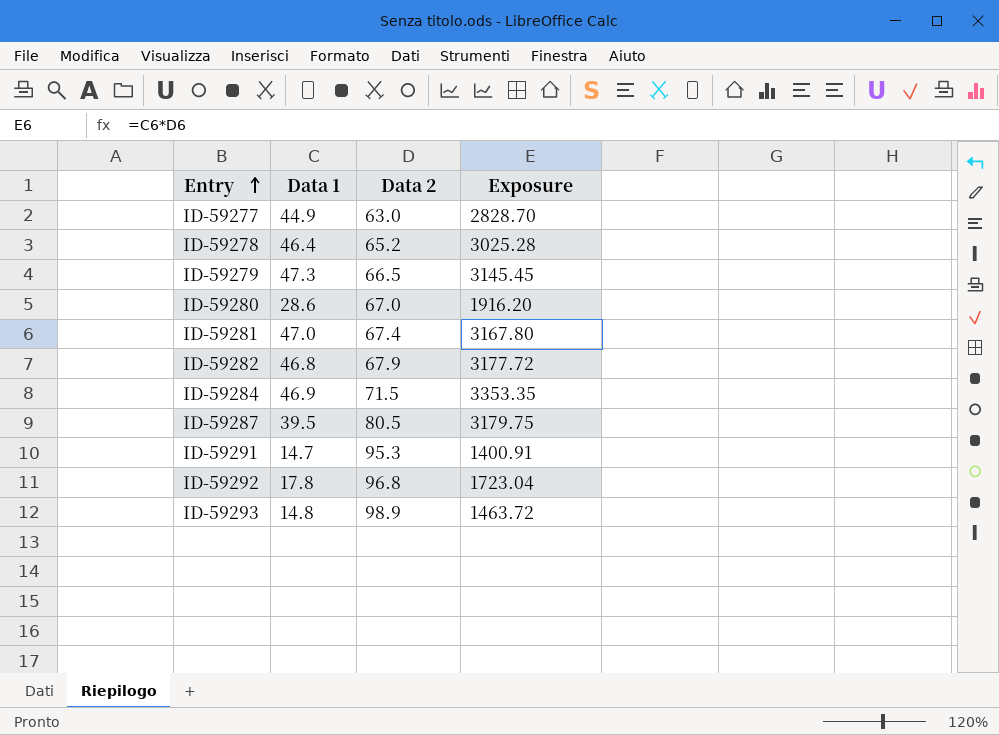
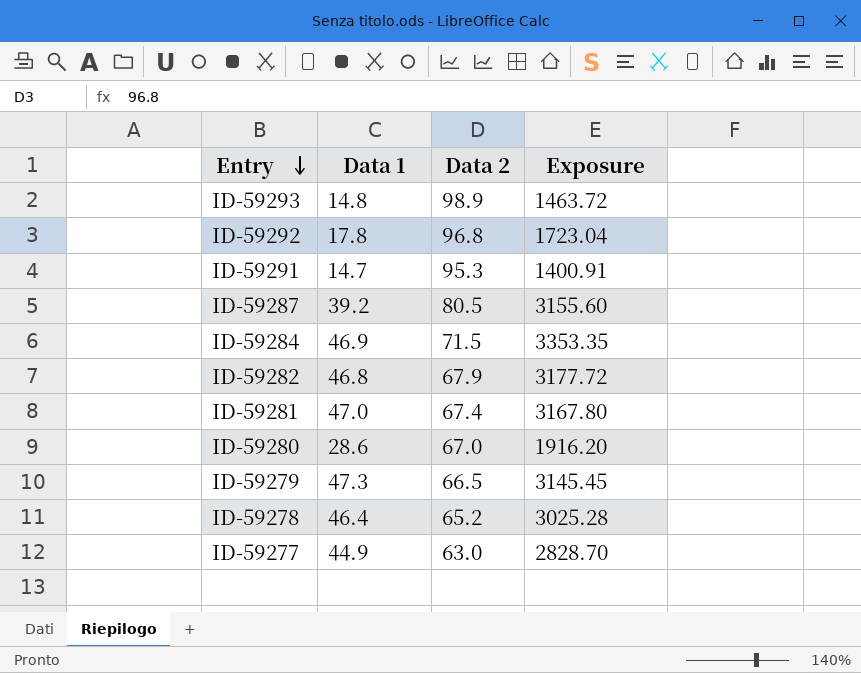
row order: Entry ascending -> Entry descending
ID-59287 | Data 1: 39.5 -> 39.2
ID-59287 | Exposure: 3179.75 -> 3155.60

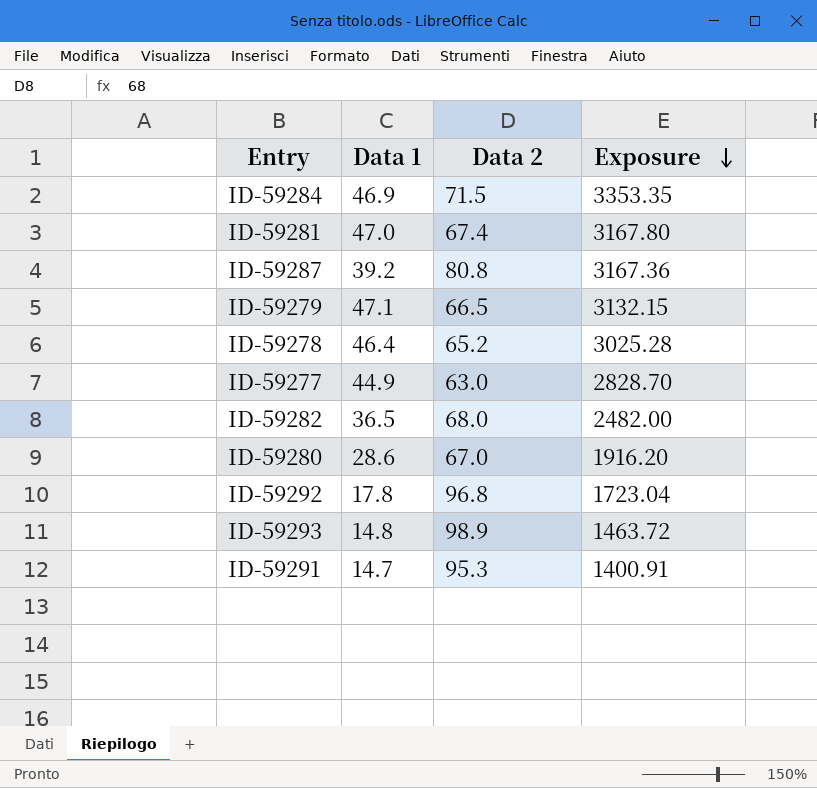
row order: Entry descending -> Exposure descending
ID-59287 | Data 2: 80.5 -> 80.8
ID-59287 | Exposure: 3155.60 -> 3167.36
ID-59279 | Data 1: 47.3 -> 47.1
ID-59279 | Exposure: 3145.45 -> 3132.15
ID-59282 | Data 1: 46.8 -> 36.5
ID-59282 | Data 2: 67.9 -> 68.0
ID-59282 | Exposure: 3177.72 -> 2482.00

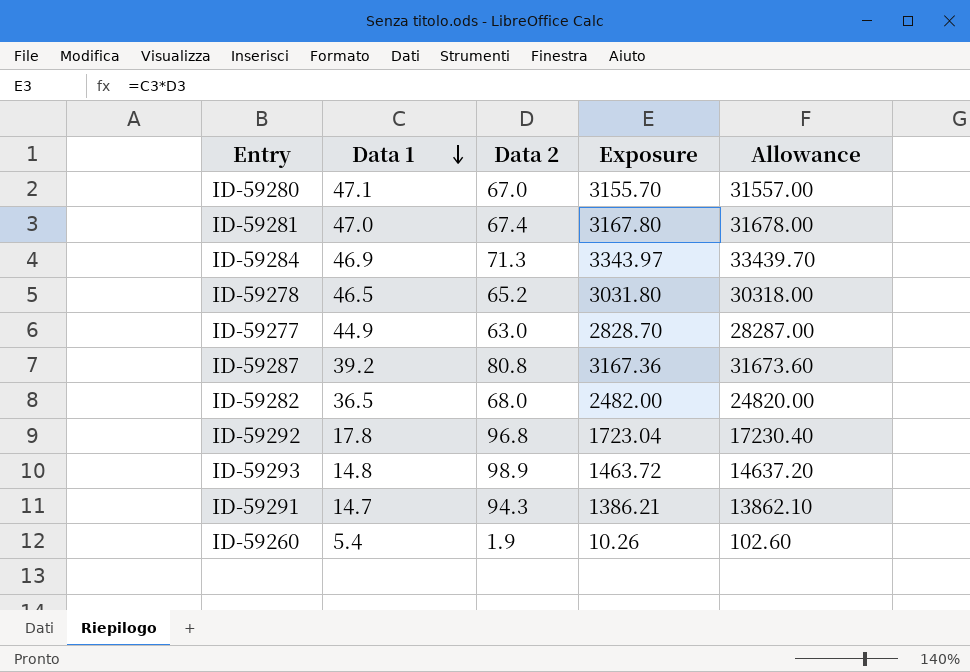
row order: Exposure descending -> Data 1 descending
column Allowance | formula: none -> [Exposure] * 10
row ID-59279: 47.1 | 66.5 | 3132.15 -> none
ID-59280 | Data 1: 28.6 -> 47.1
ID-59280 | Exposure: 1916.20 -> 3155.70
ID-59284 | Data 2: 71.5 -> 71.3
ID-59284 | Exposure: 3353.35 -> 3343.97
ID-59278 | Data 1: 46.4 -> 46.5
ID-59278 | Exposure: 3025.28 -> 3031.80
ID-59291 | Data 2: 95.3 -> 94.3
ID-59291 | Exposure: 1400.91 -> 1386.21
row ID-59260: none -> 5.4 | 1.9 | 10.26 | 102.60

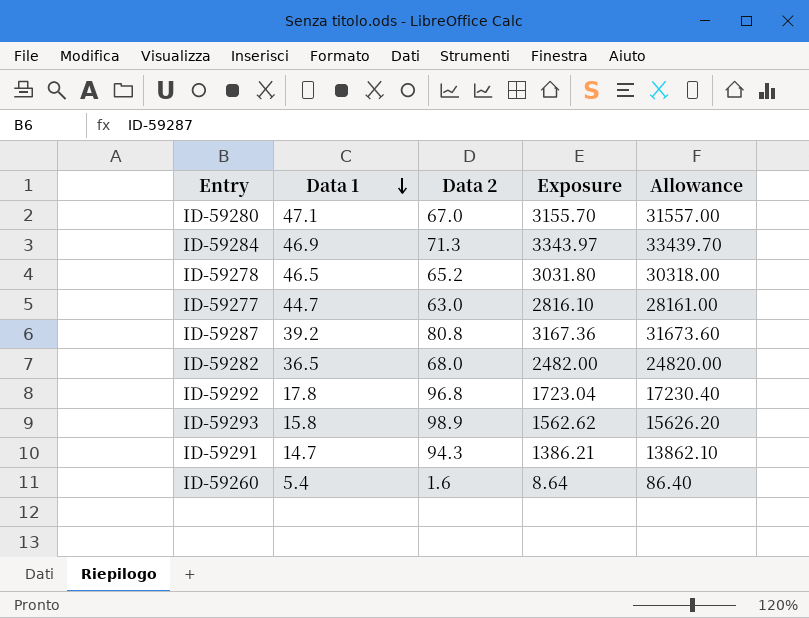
row ID-59281: 47.0 | 67.4 | 3167.80 | 31678.00 -> none
ID-59277 | Data 1: 44.9 -> 44.7
ID-59277 | Exposure: 2828.70 -> 2816.10
ID-59277 | Allowance: 28287.00 -> 28161.00
ID-59293 | Data 1: 14.8 -> 15.8
ID-59293 | Exposure: 1463.72 -> 1562.62
ID-59293 | Allowance: 14637.20 -> 15626.20
ID-59260 | Data 2: 1.9 -> 1.6
ID-59260 | Exposure: 10.26 -> 8.64
ID-59260 | Allowance: 102.60 -> 86.40

